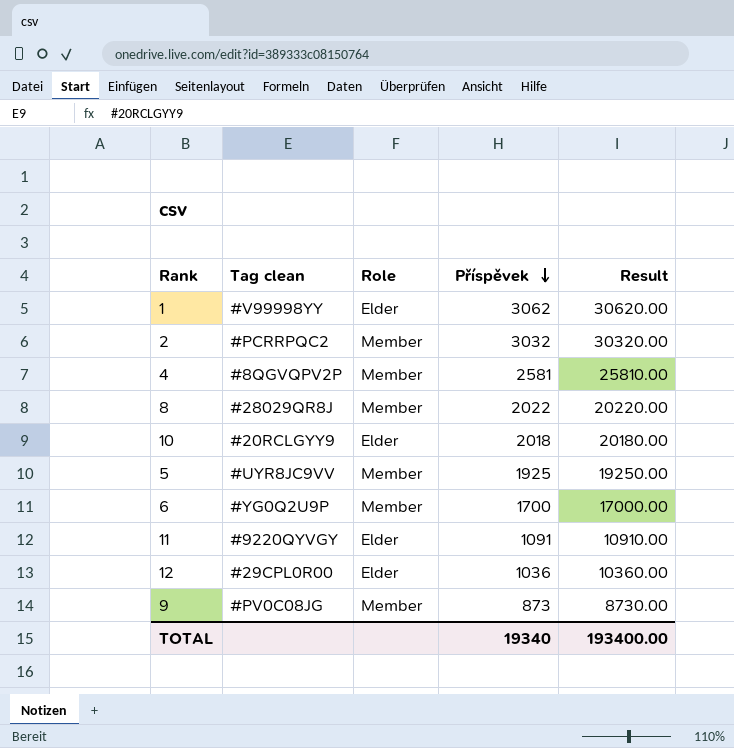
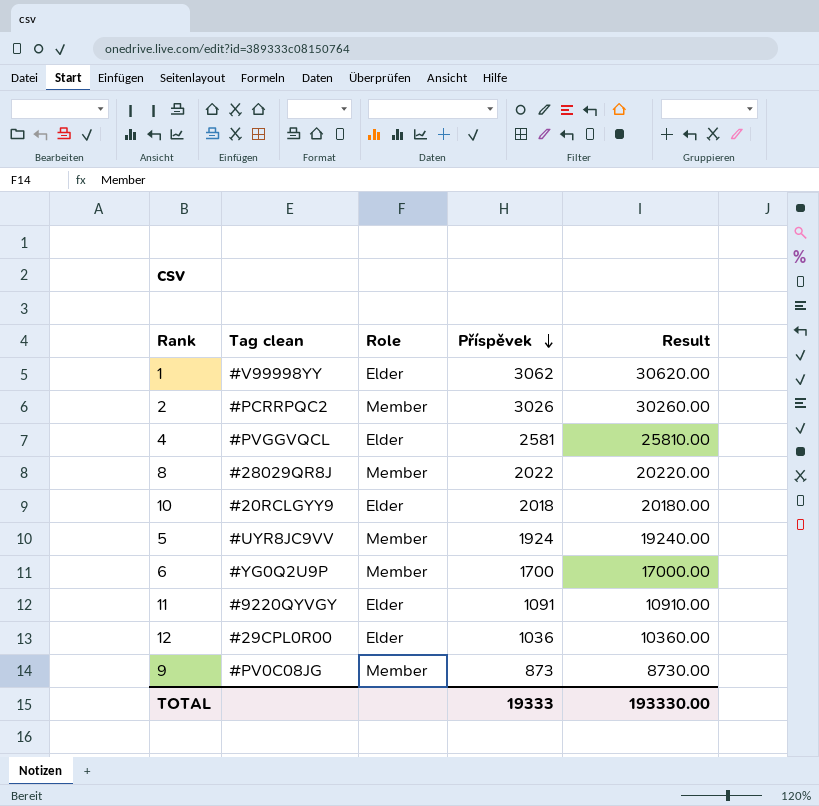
2 | Příspěvek: 3032 -> 3026
2 | Result: 30320.00 -> 30260.00
4 | Tag clean: #8QGVQPV2P -> #PVGGVQCL
4 | Role: Member -> Elder
5 | Příspěvek: 1925 -> 1924
5 | Result: 19250.00 -> 19240.00
TOTAL | Příspěvek: 19340 -> 19333
TOTAL | Result: 193400.00 -> 193330.00

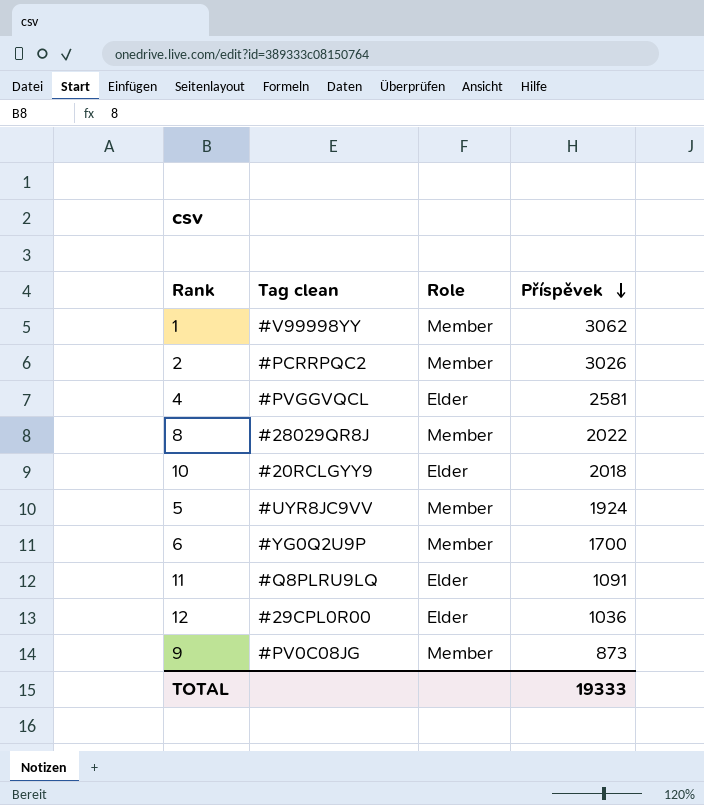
column Result | formula: [Příspěvek] * 10 -> none
1 | Role: Elder -> Member
11 | Tag clean: #9220QYVGY -> #Q8PLRU9LQ

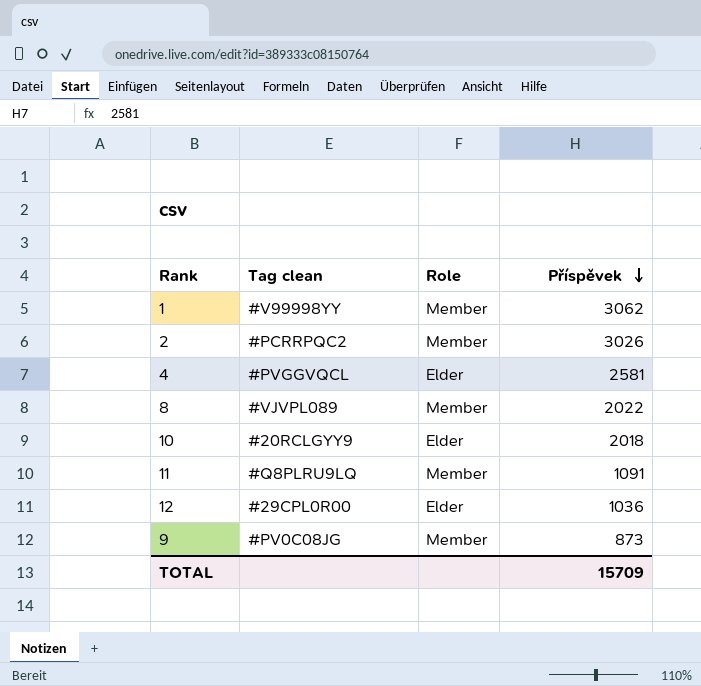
row 5: #UYR8JC9VV | Member | 1924 -> none
row 6: #YG0Q2U9P | Member | 1700 -> none
8 | Tag clean: #28029QR8J -> #VJVPL089
11 | Role: Elder -> Member
TOTAL | Příspěvek: 19333 -> 15709

